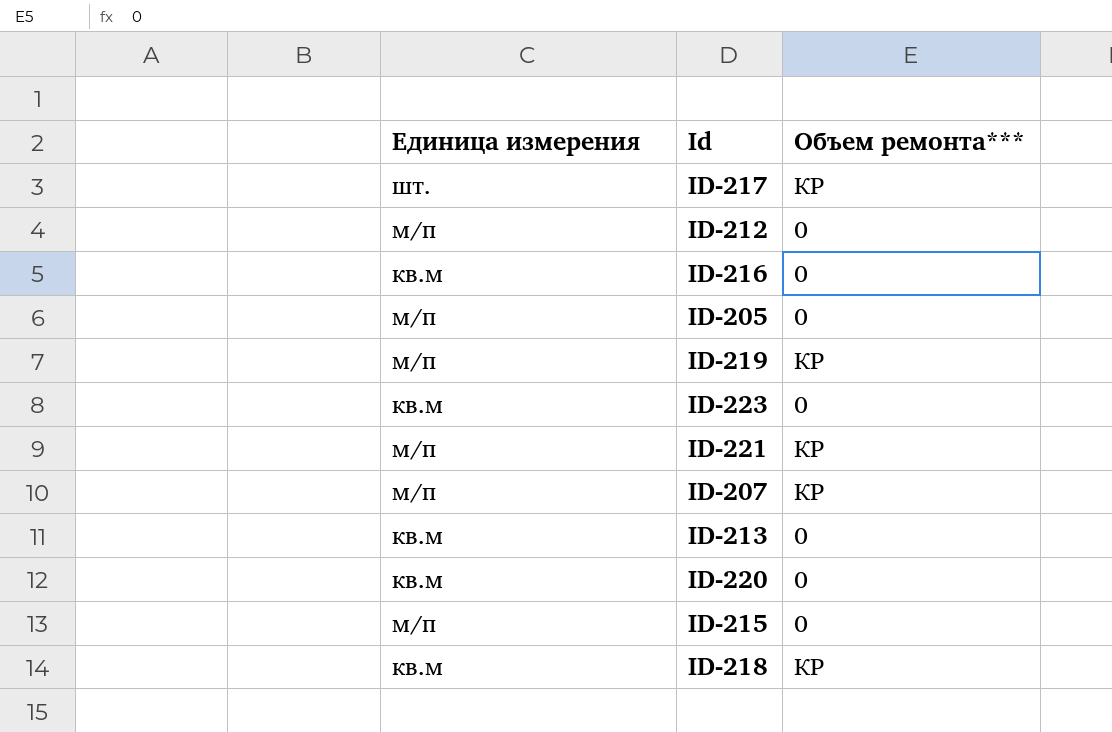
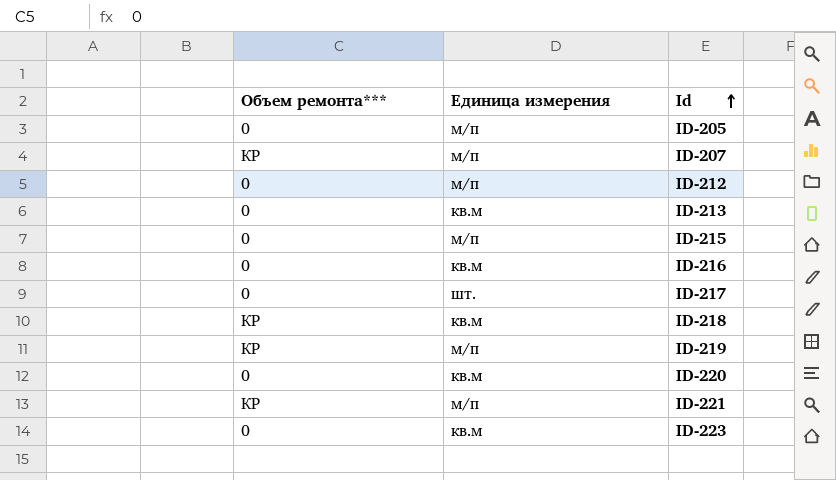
row order: none -> Id ascending
column Объем ремонта*** | position: 3 -> 1
ID-217 | Объем ремонта***: КР -> 0

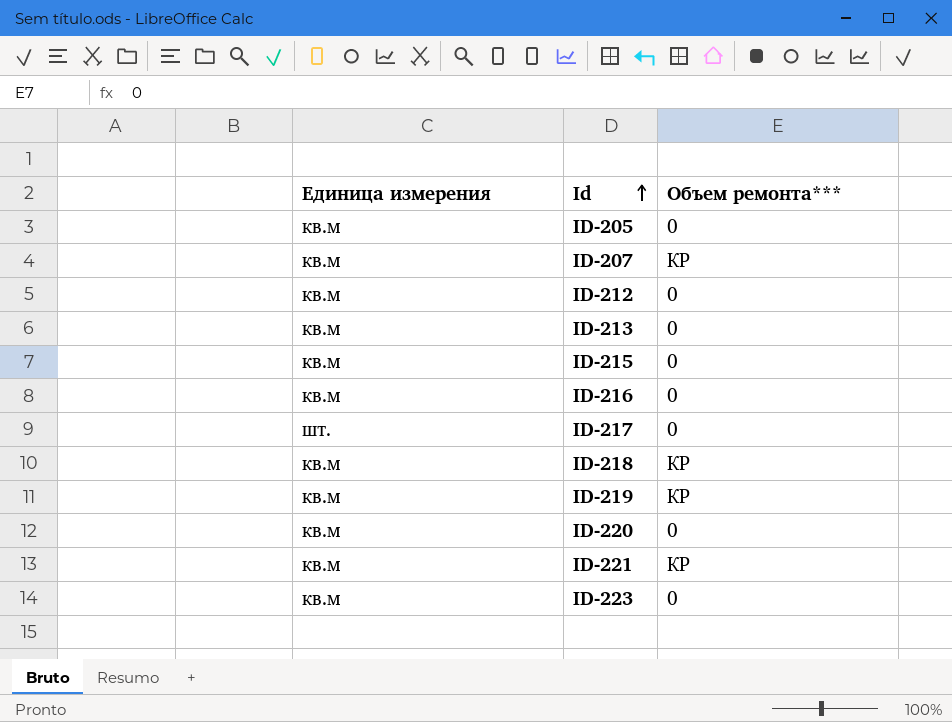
column Объем ремонта*** | position: 1 -> 3
ID-205 | Единица измерения: м/п -> кв.м
ID-207 | Единица измерения: м/п -> кв.м
ID-212 | Единица измерения: м/п -> кв.м
ID-215 | Единица измерения: м/п -> кв.м
ID-219 | Единица измерения: м/п -> кв.м
ID-221 | Единица измерения: м/п -> кв.м

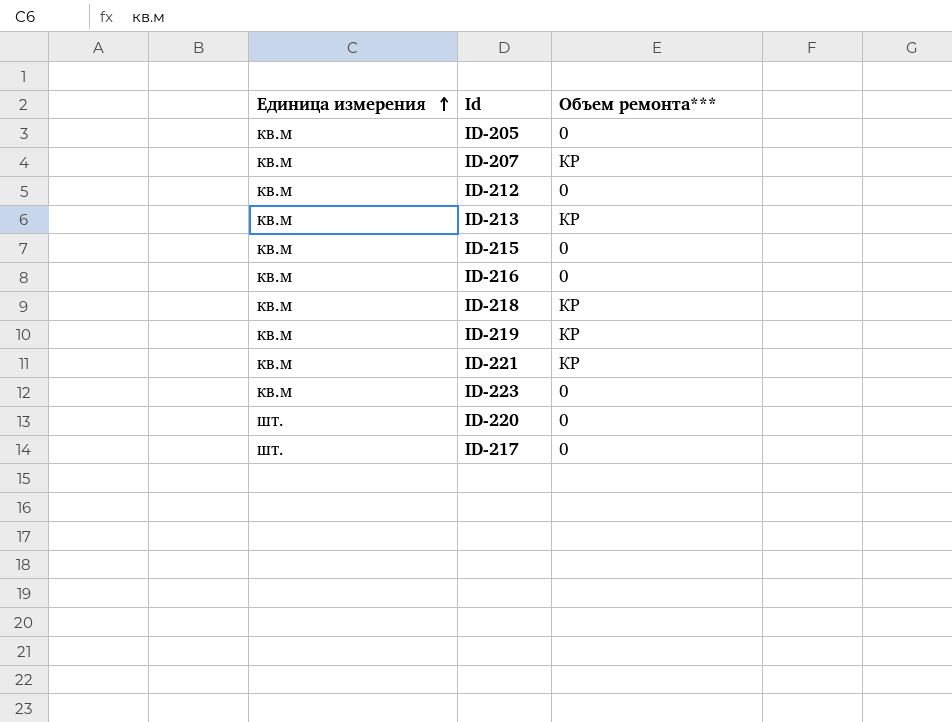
row order: Id ascending -> Единица измерения ascending
ID-213 | Объем ремонта***: 0 -> КР
ID-220 | Единица измерения: кв.м -> шт.

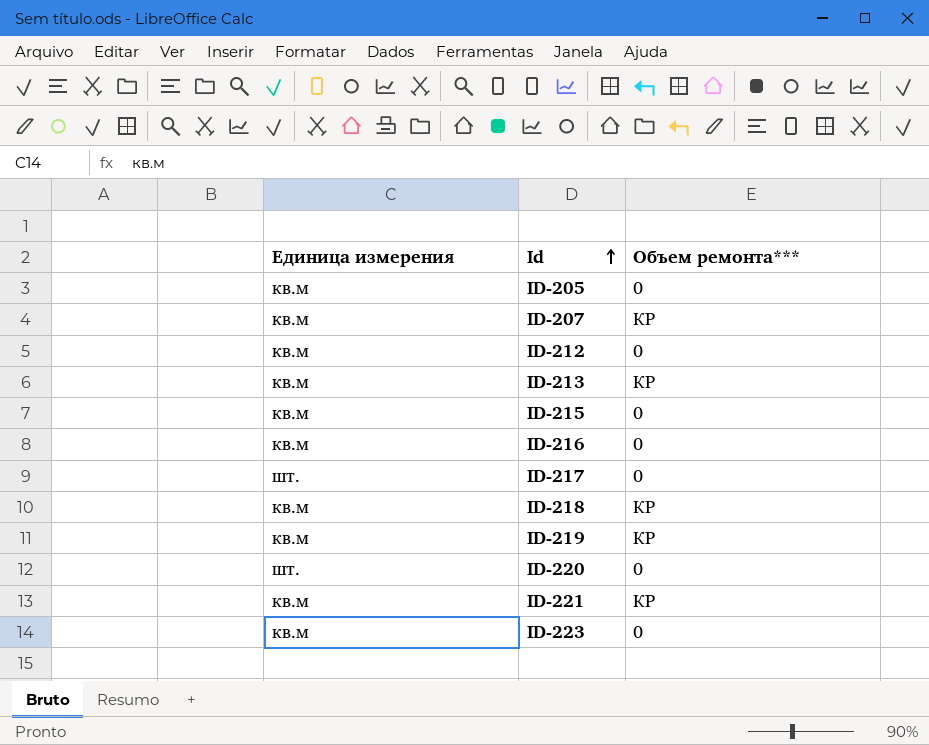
row order: Единица измерения ascending -> Id ascending

